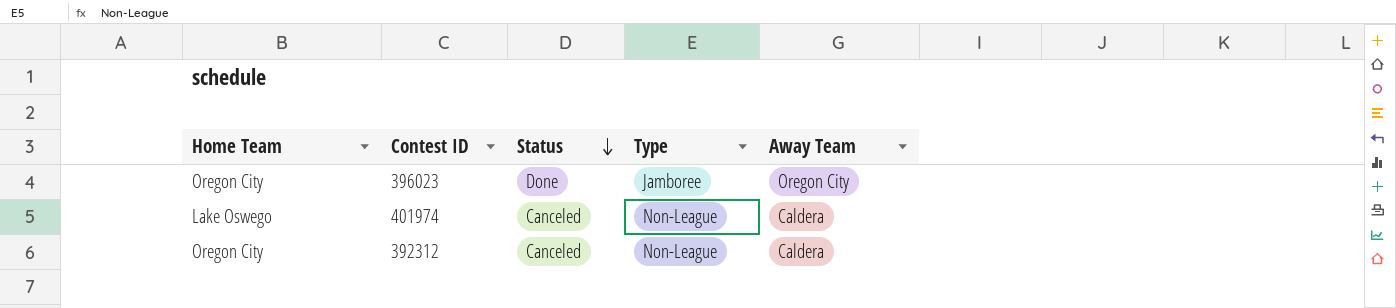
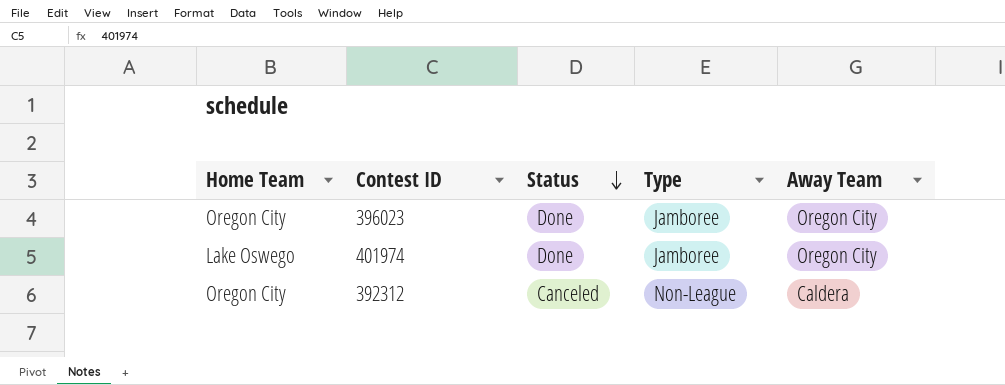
401974 | Status: Canceled -> Done
401974 | Type: Non-League -> Jamboree
401974 | Away Team: Caldera -> Oregon City

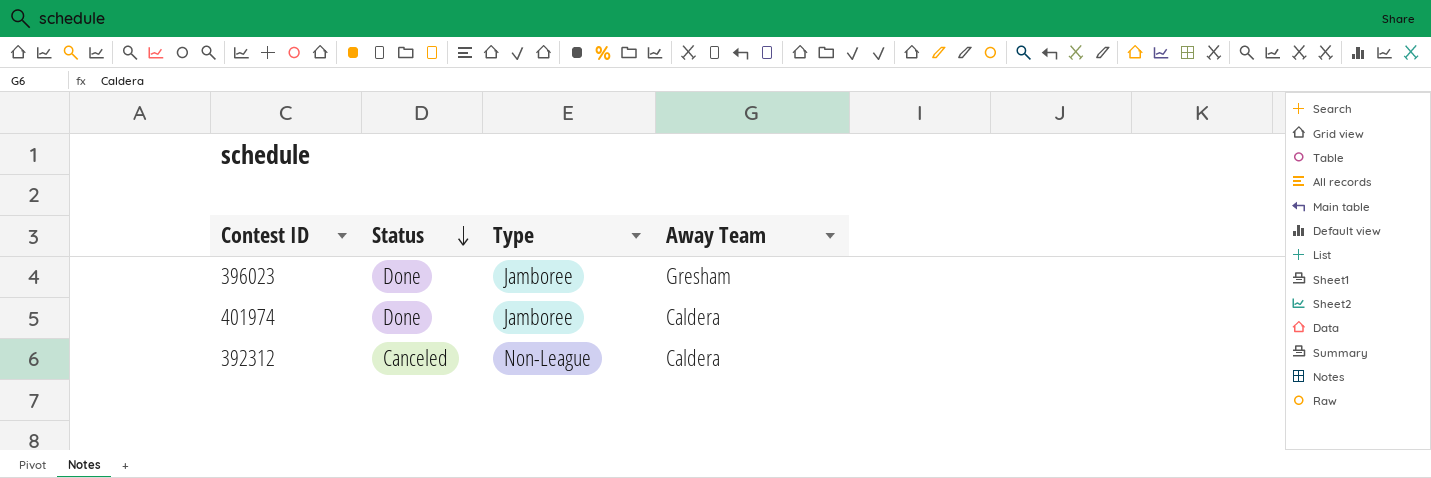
column Home Team | position: 1 -> none
396023 | Away Team: Oregon City -> Gresham
401974 | Away Team: Oregon City -> Caldera

